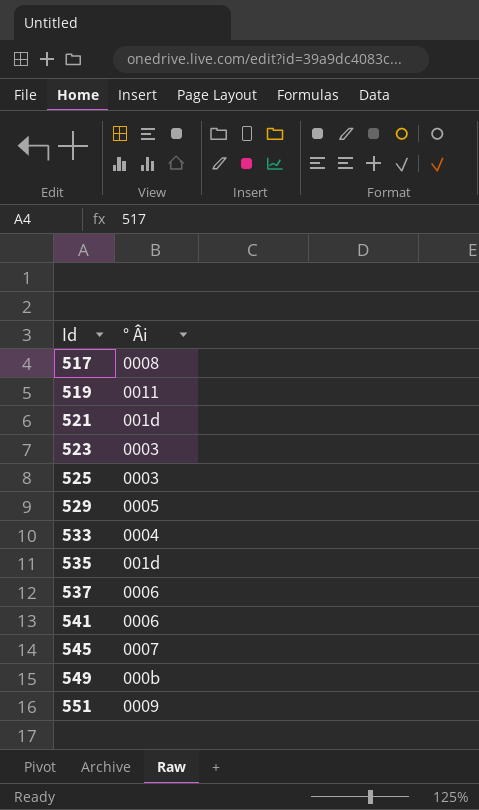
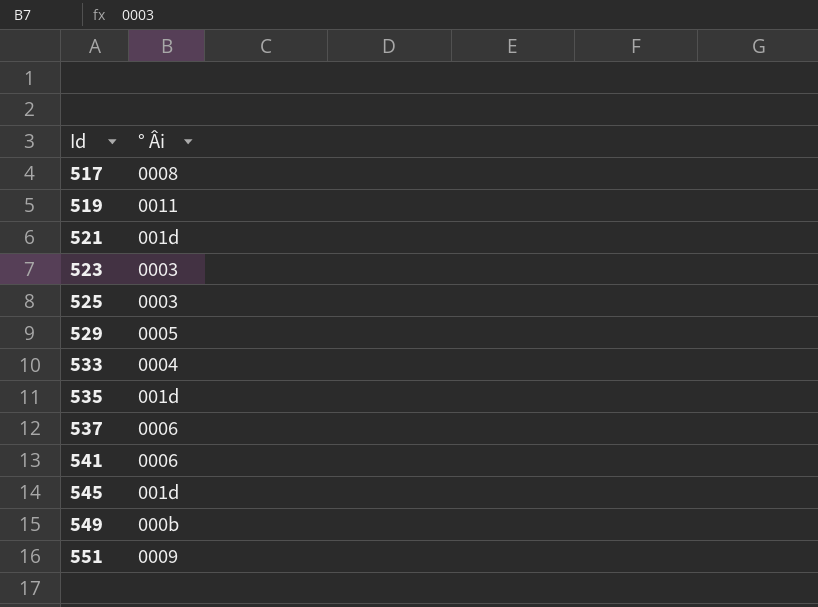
545 | ° Âi: 0007 -> 001d

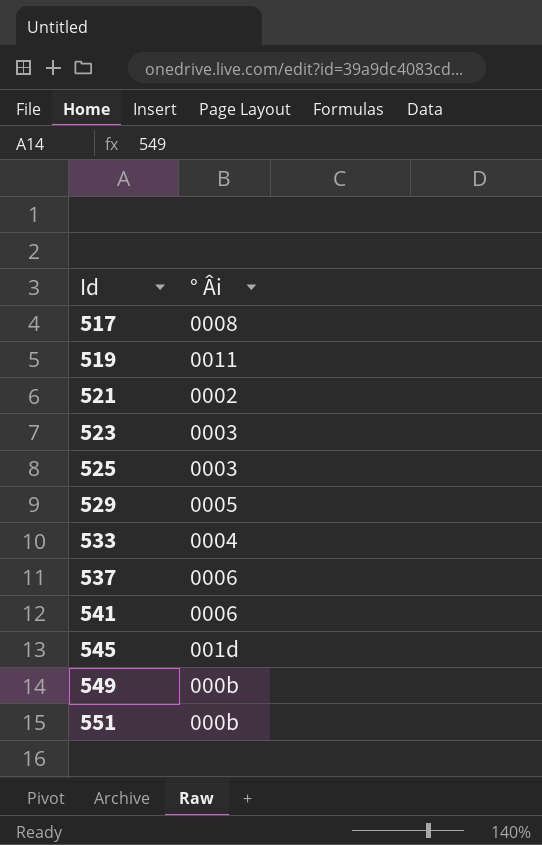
row 535: 001d -> none
521 | ° Âi: 001d -> 0002
551 | ° Âi: 0009 -> 000b

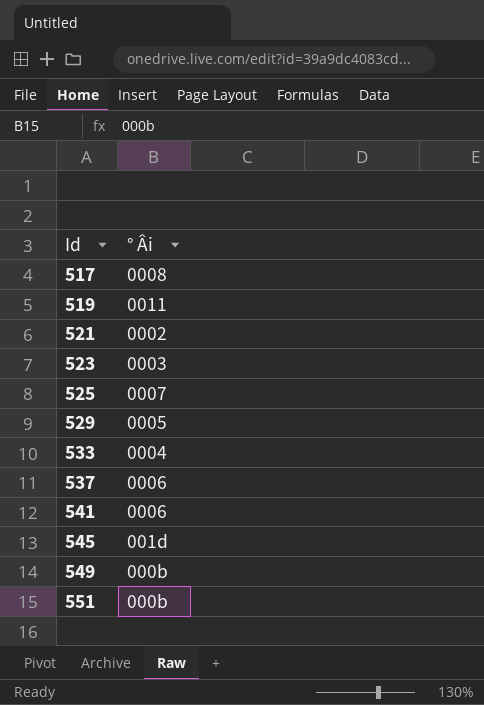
525 | ° Âi: 0003 -> 0007

